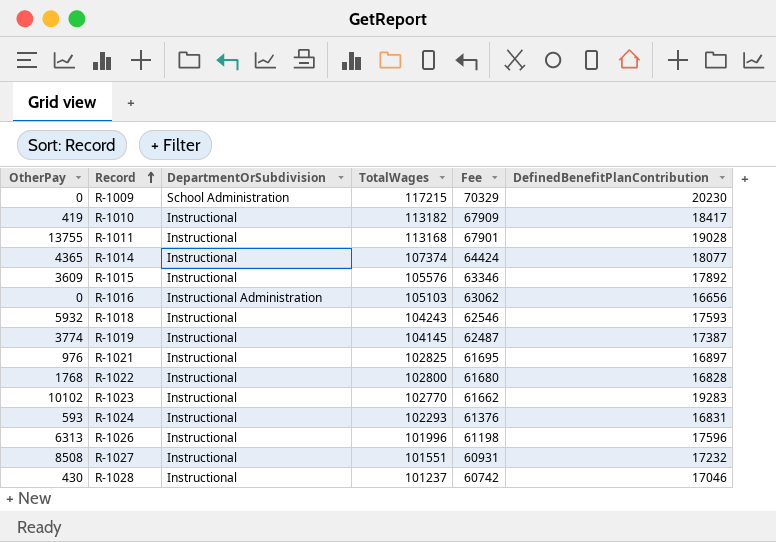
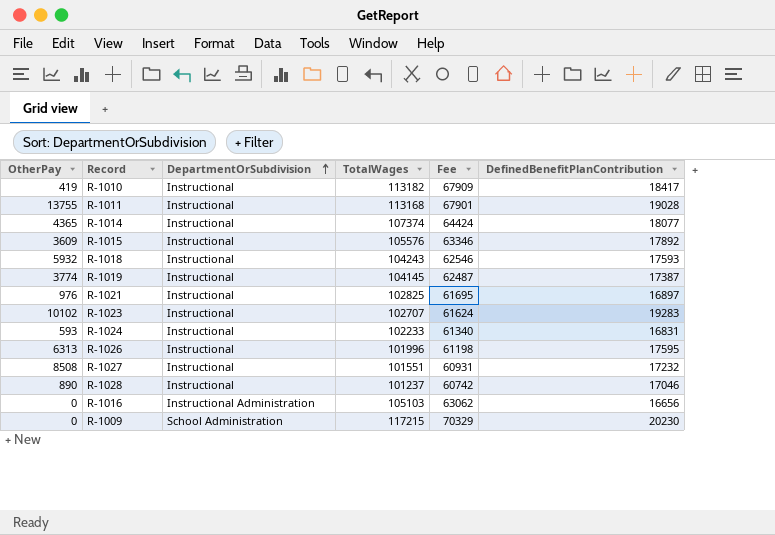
row order: Record ascending -> DepartmentOrSubdivision ascending
row R-1022: 1768 | Instructional | 102800 | 61680 | 16828 -> none
R-1023 | TotalWages: 102770 -> 102707
R-1023 | Fee: 61662 -> 61624
R-1024 | TotalWages: 102293 -> 102233
R-1024 | Fee: 61376 -> 61340
R-1026 | DefinedBenefitPlanContribution: 17596 -> 17595
R-1028 | OtherPay: 430 -> 890

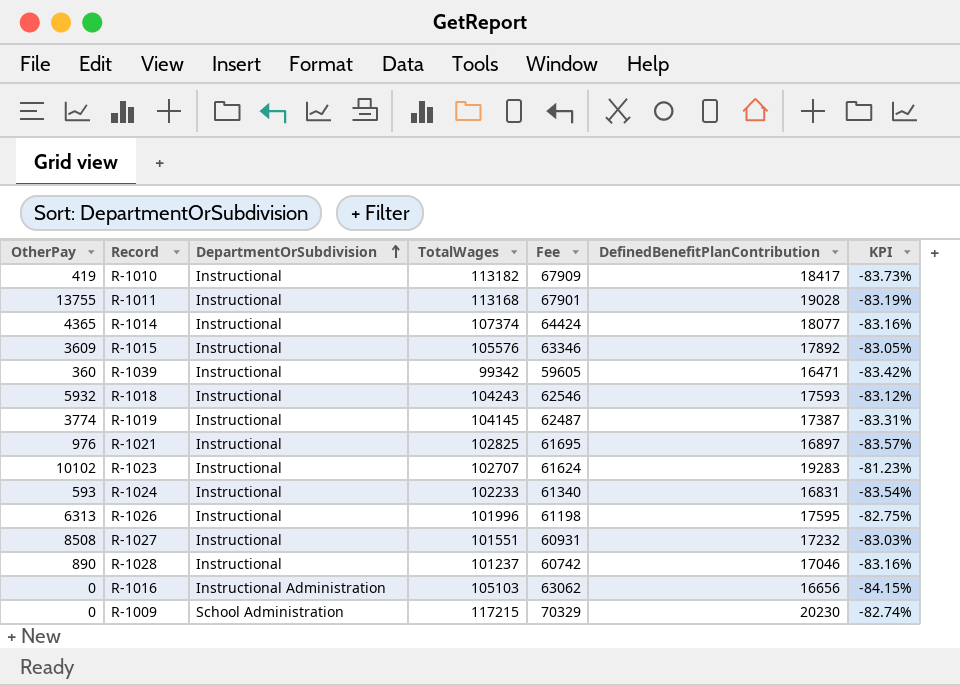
column KPI | formula: none -> ([DefinedBenefitPlanContribution] - [TotalWages]) / [TotalWages]
row R-1039: none -> 360 | Instructional | 99342 | 59605 | 16471 | -83.42%

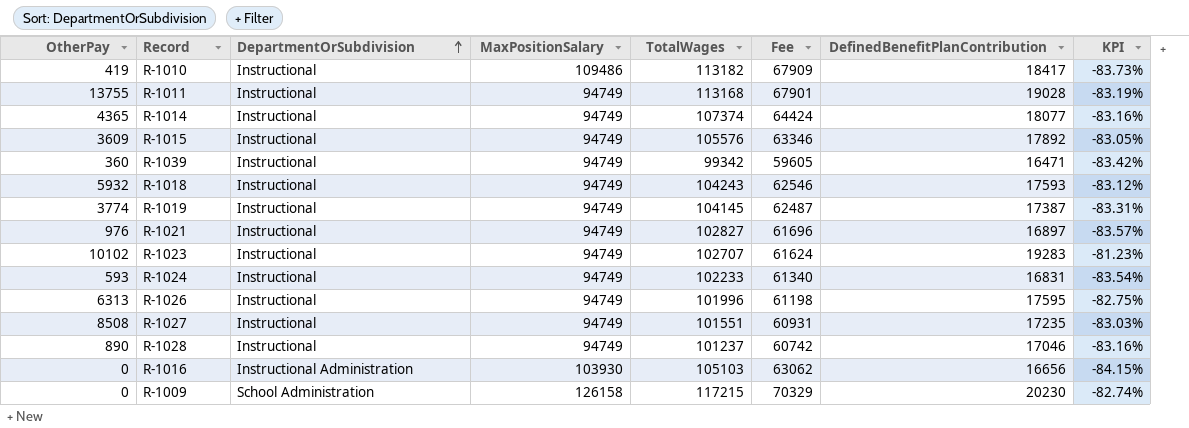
column MaxPositionSalary | position: none -> 4
R-1021 | TotalWages: 102825 -> 102827
R-1021 | Fee: 61695 -> 61696
R-1027 | DefinedBenefitPlanContribution: 17232 -> 17235

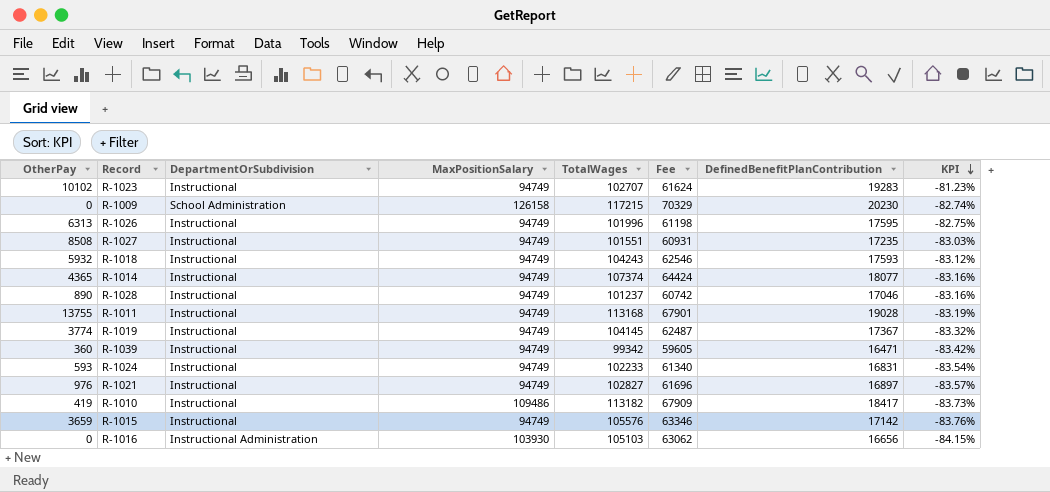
row order: DepartmentOrSubdivision ascending -> KPI descending
R-1019 | DefinedBenefitPlanContribution: 17387 -> 17367
R-1019 | KPI: -83.31% -> -83.32%
R-1015 | OtherPay: 3609 -> 3659
R-1015 | DefinedBenefitPlanContribution: 17892 -> 17142
R-1015 | KPI: -83.05% -> -83.76%

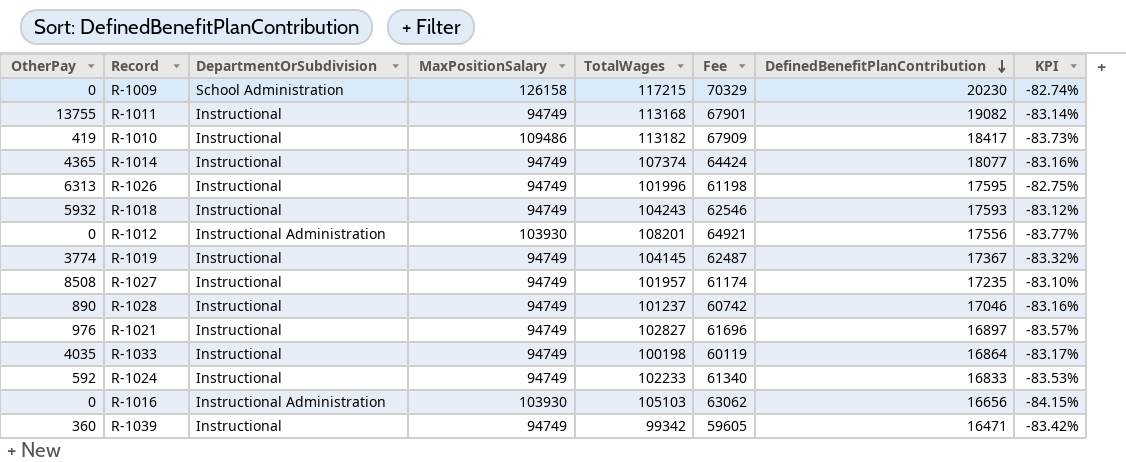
row order: KPI descending -> DefinedBenefitPlanContribution descending
row R-1023: 10102 | Instructional | 94749 | 102707 | 61624 | 19283 | -81.23% -> none
row R-1015: 3659 | Instructional | 94749 | 105576 | 63346 | 17142 | -83.76% -> none
R-1011 | DefinedBenefitPlanContribution: 19028 -> 19082
R-1011 | KPI: -83.19% -> -83.14%
row R-1012: none -> 0 | Instructional Administration | 103930 | 108201 | 64921 | 17556 | -83.77%
R-1027 | TotalWages: 101551 -> 101957
R-1027 | Fee: 60931 -> 61174
R-1027 | KPI: -83.03% -> -83.10%
row R-1033: none -> 4035 | Instructional | 94749 | 100198 | 60119 | 16864 | -83.17%
R-1024 | OtherPay: 593 -> 592
R-1024 | DefinedBenefitPlanContribution: 16831 -> 16833
R-1024 | KPI: -83.54% -> -83.53%

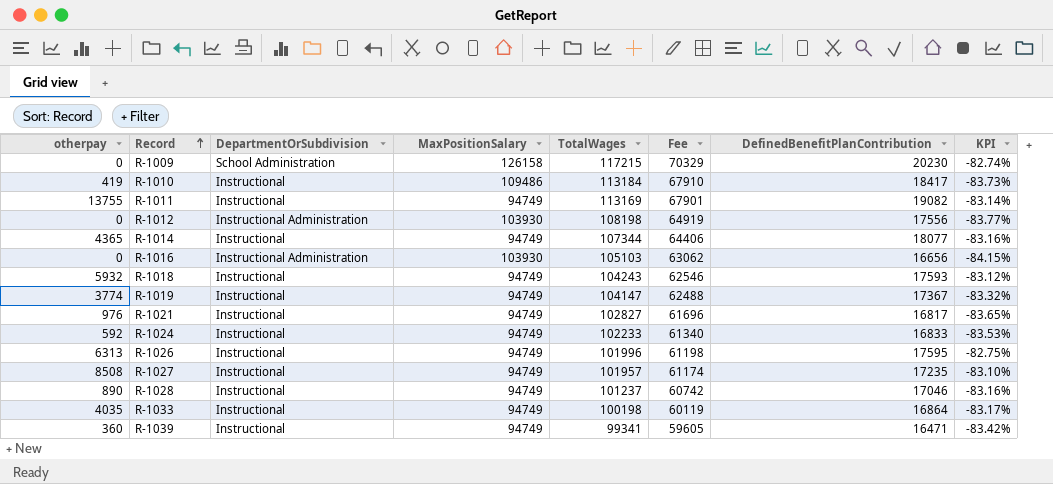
row order: DefinedBenefitPlanContribution descending -> Record ascending
column name: OtherPay -> otherpay
R-1010 | TotalWages: 113182 -> 113184
R-1010 | Fee: 67909 -> 67910
R-1011 | TotalWages: 113168 -> 113169
R-1012 | TotalWages: 108201 -> 108198
R-1012 | Fee: 64921 -> 64919
R-1014 | TotalWages: 107374 -> 107344
R-1014 | Fee: 64424 -> 64406
R-1019 | TotalWages: 104145 -> 104147
R-1019 | Fee: 62487 -> 62488
R-1021 | DefinedBenefitPlanContribution: 16897 -> 16817
R-1021 | KPI: -83.57% -> -83.65%
R-1039 | TotalWages: 99342 -> 99341

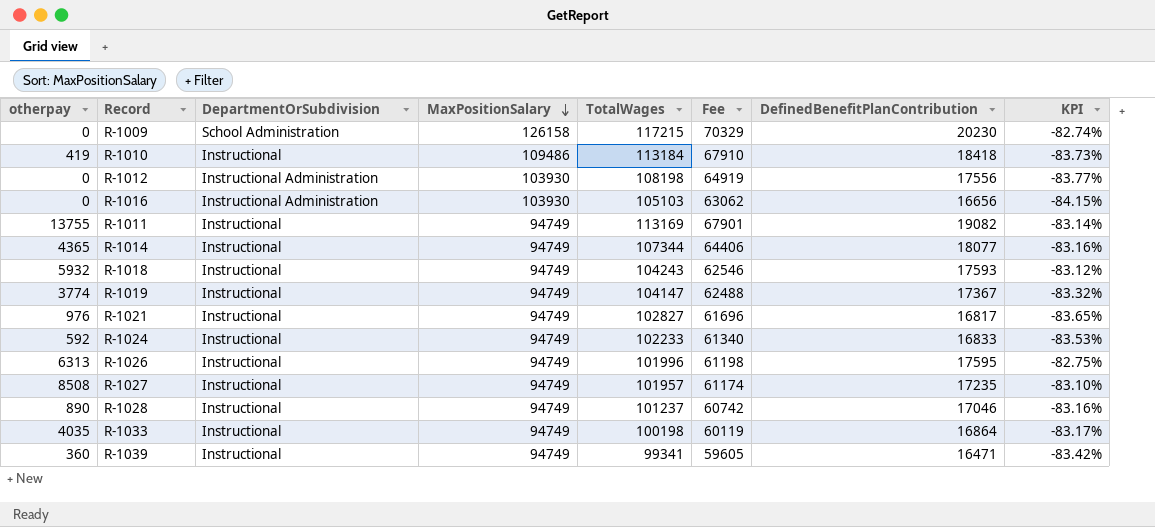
row order: Record ascending -> MaxPositionSalary descending
R-1010 | DefinedBenefitPlanContribution: 18417 -> 18418

